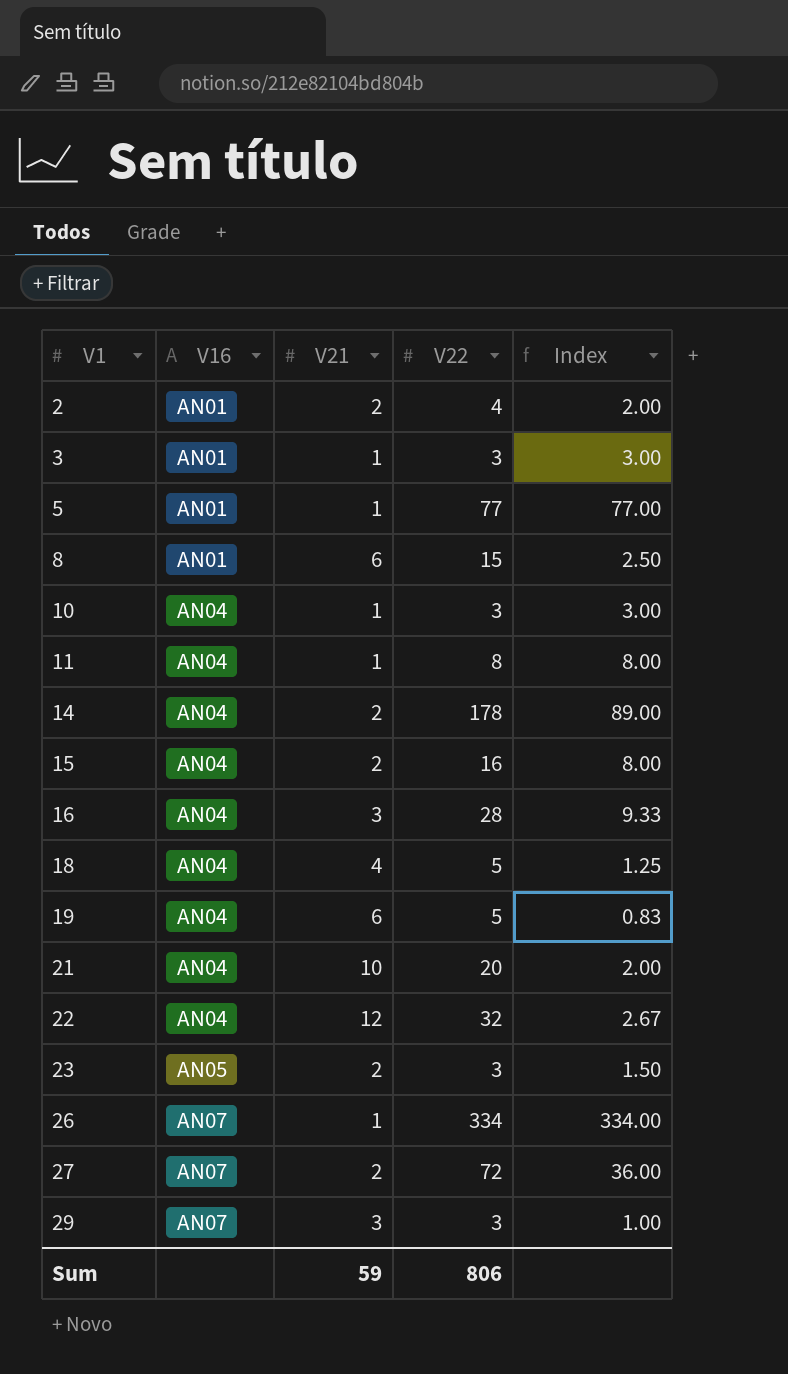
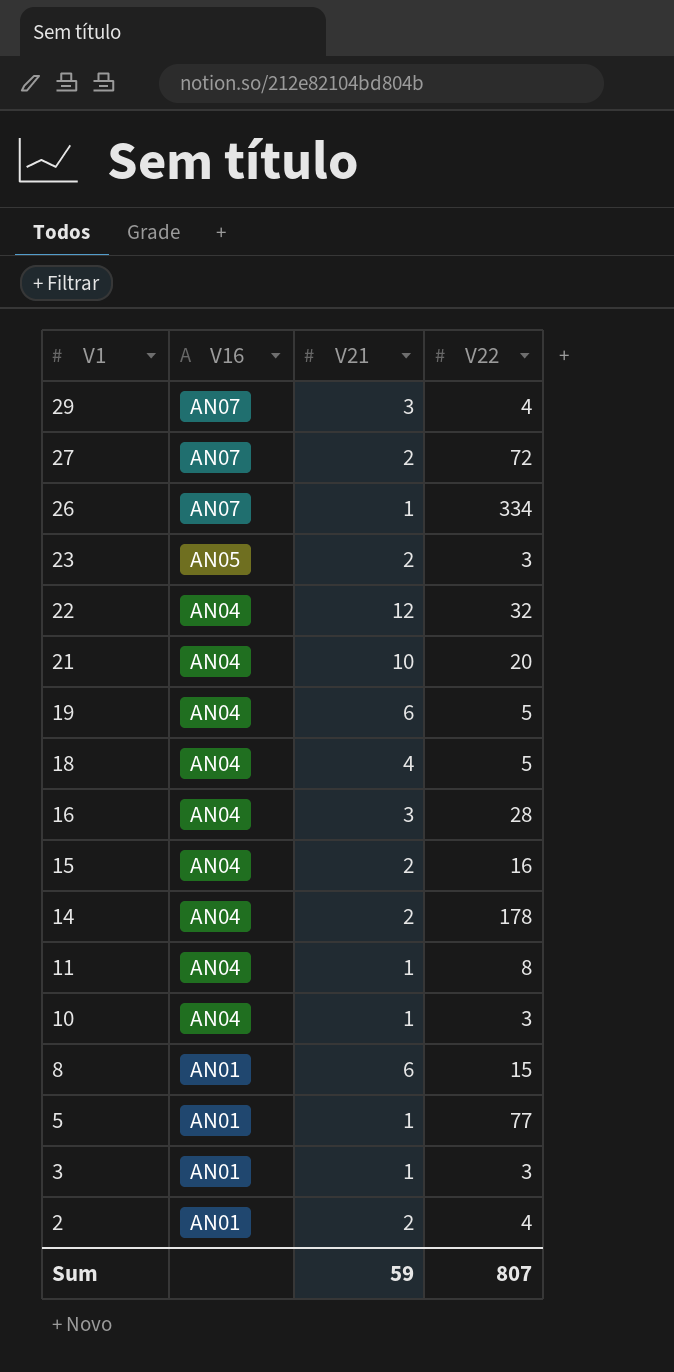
row order: V1 ascending -> V1 descending
column Index | formula: [V22] / [V21] -> none
29 | V22: 3 -> 4
Sum | V22: 806 -> 807

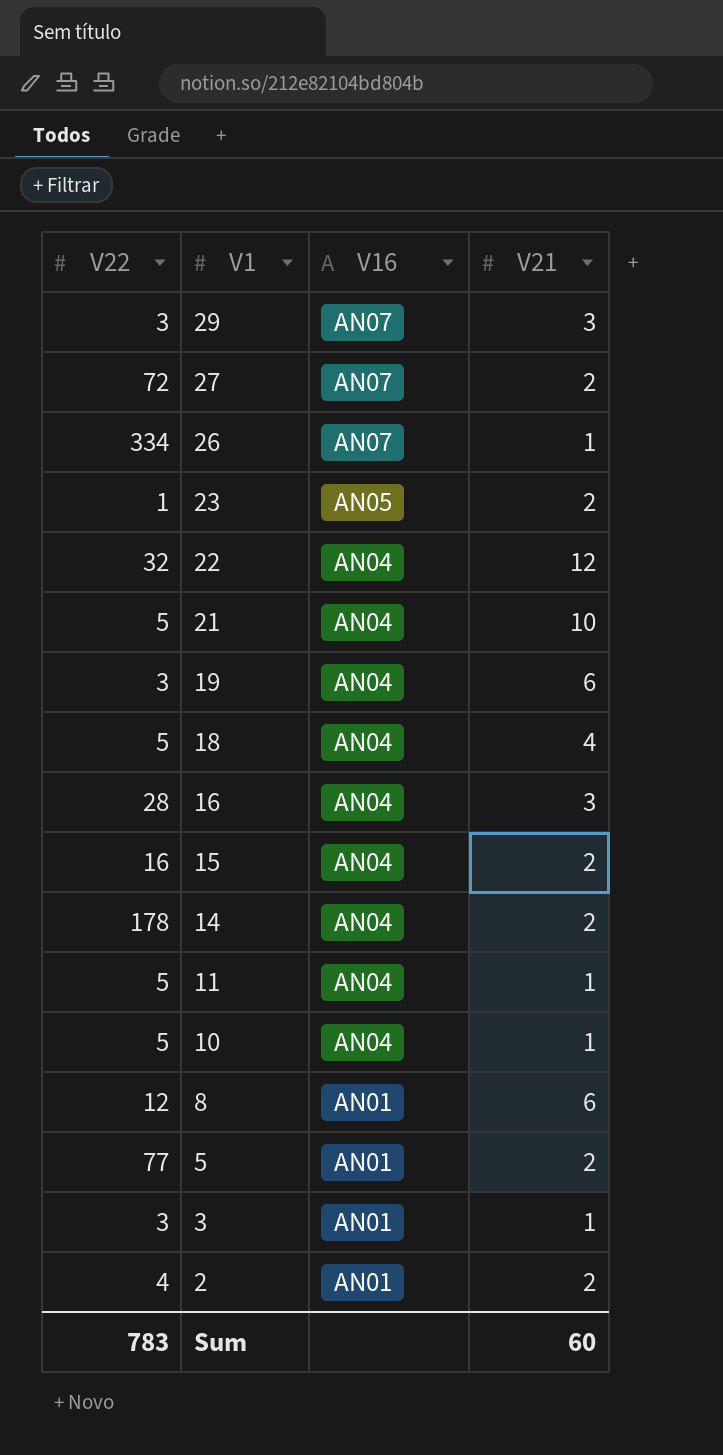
column V22 | position: 4 -> 1
29 | V22: 4 -> 3
23 | V22: 3 -> 1
21 | V22: 20 -> 5
19 | V22: 5 -> 3
11 | V22: 8 -> 5
10 | V22: 3 -> 5
8 | V22: 15 -> 12
5 | V21: 1 -> 2
Sum | V22: 807 -> 783
Sum | V21: 59 -> 60

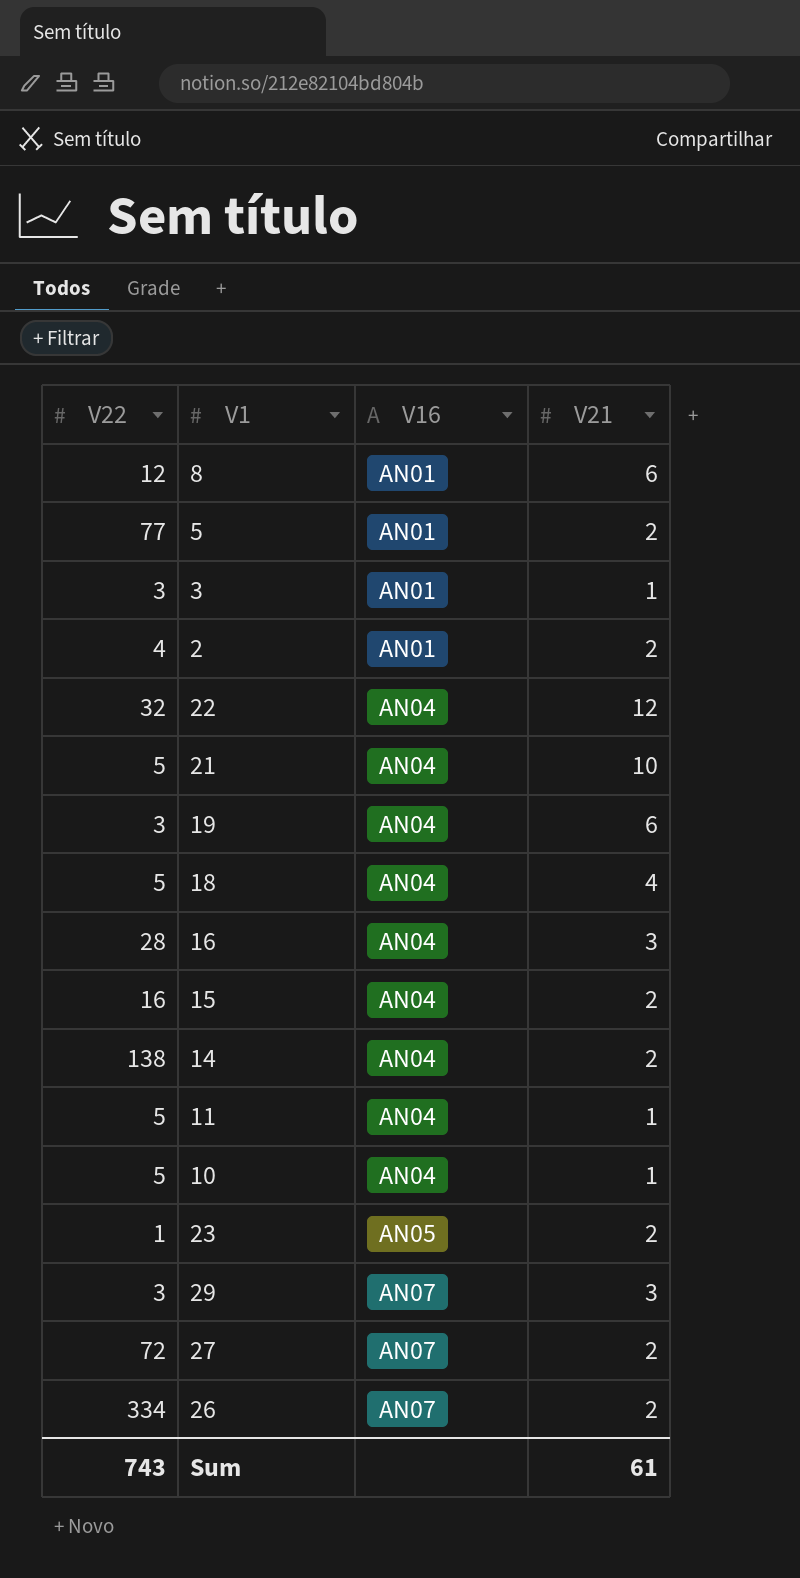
row order: V1 descending -> V16 ascending
14 | V22: 178 -> 138
26 | V21: 1 -> 2
Sum | V22: 783 -> 743
Sum | V21: 60 -> 61

